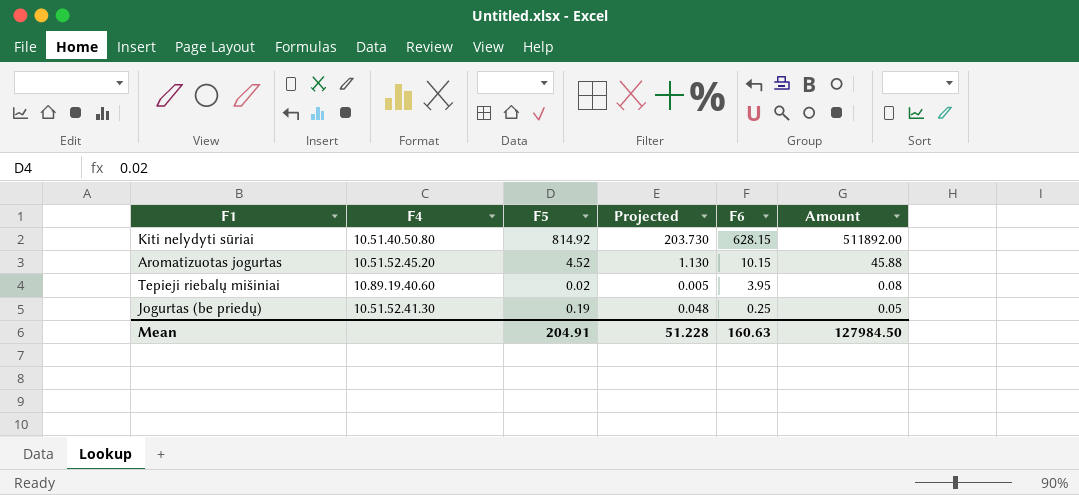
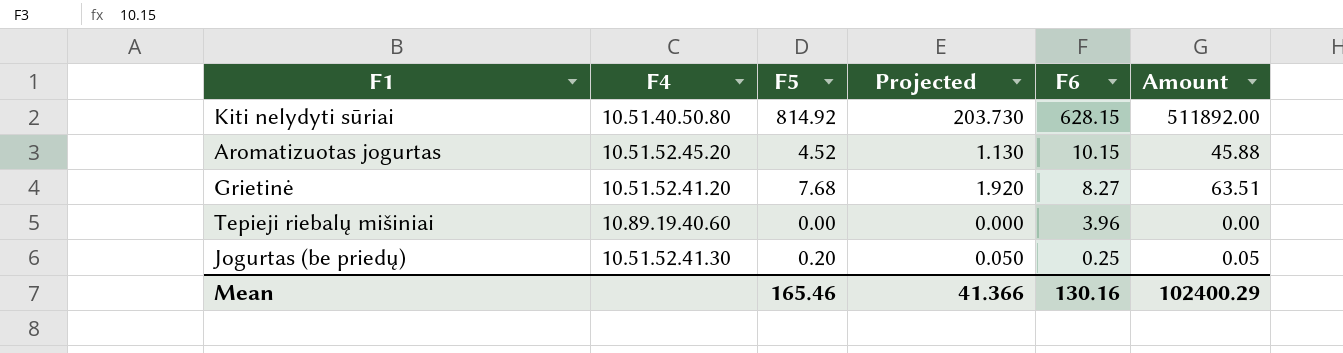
row Grietinė: none -> 10.51.52.41.20 | 7.68 | 1.920 | 8.27 | 63.51
Tepieji riebalų mišiniai | F5: 0.02 -> 0.00
Tepieji riebalų mišiniai | Projected: 0.005 -> 0.000
Tepieji riebalų mišiniai | F6: 3.95 -> 3.96
Tepieji riebalų mišiniai | Amount: 0.08 -> 0.00
Jogurtas (be priedų) | F5: 0.19 -> 0.20
Jogurtas (be priedų) | Projected: 0.048 -> 0.050
Mean | F5: 204.91 -> 165.46
Mean | Projected: 51.228 -> 41.366
Mean | F6: 160.63 -> 130.16
Mean | Amount: 127984.50 -> 102400.29

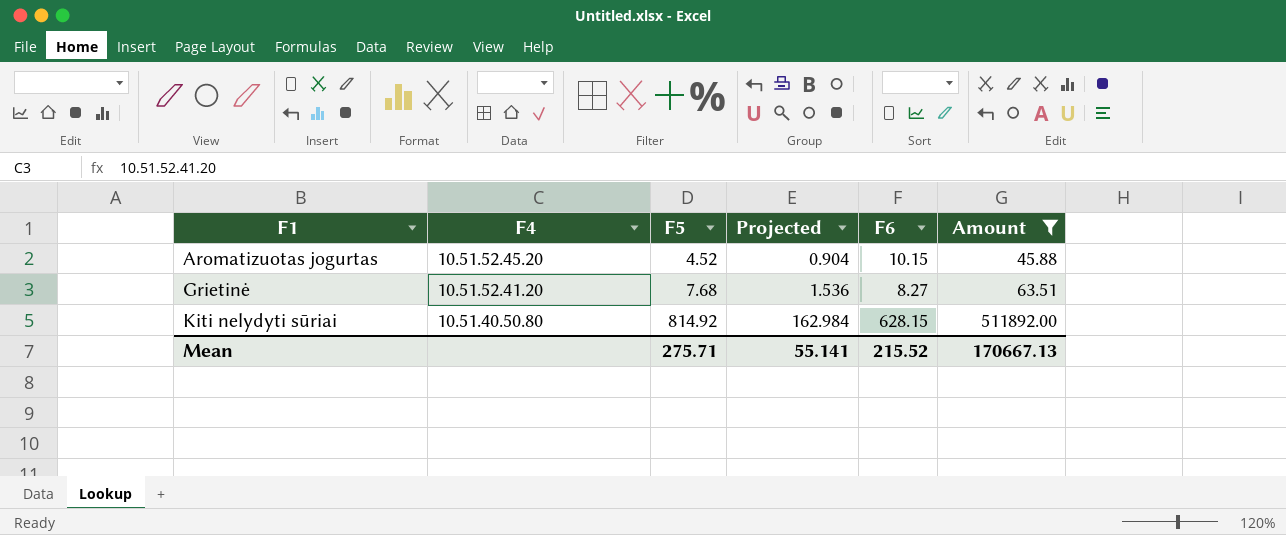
filter: none -> Amount >= 45.88
row order: F6 descending -> F1 ascending
column Projected | formula: [F5] * 0.25 -> [F5] * 0.2
Mean | F5: 165.46 -> 275.71
Mean | Projected: 41.366 -> 55.141
Mean | F6: 130.16 -> 215.52
Mean | Amount: 102400.29 -> 170667.13

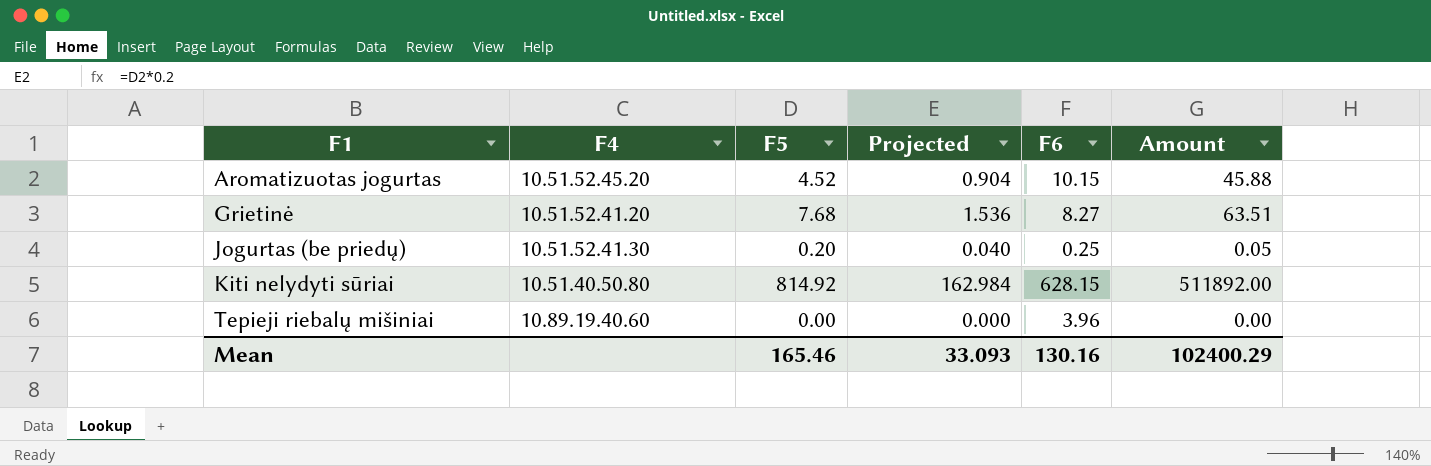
filter: Amount >= 45.88 -> none
Mean | F5: 275.71 -> 165.46
Mean | Projected: 55.141 -> 33.093
Mean | F6: 215.52 -> 130.16
Mean | Amount: 170667.13 -> 102400.29

